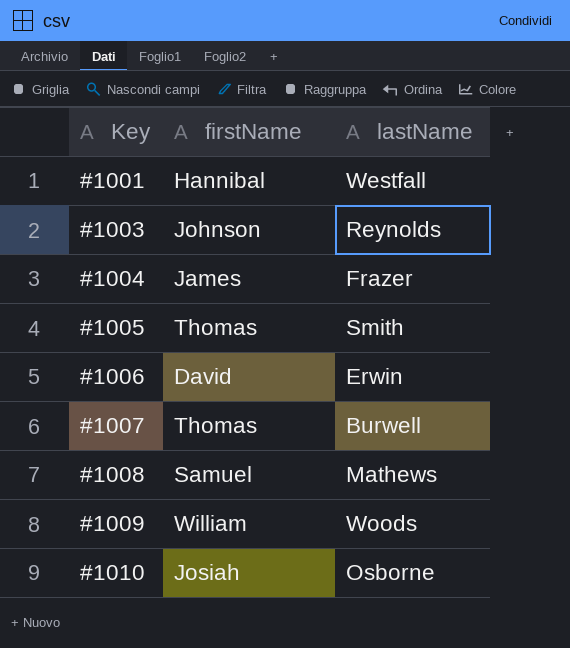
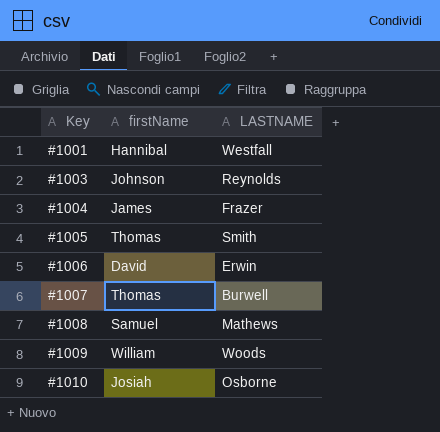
column name: lastName -> LASTNAME

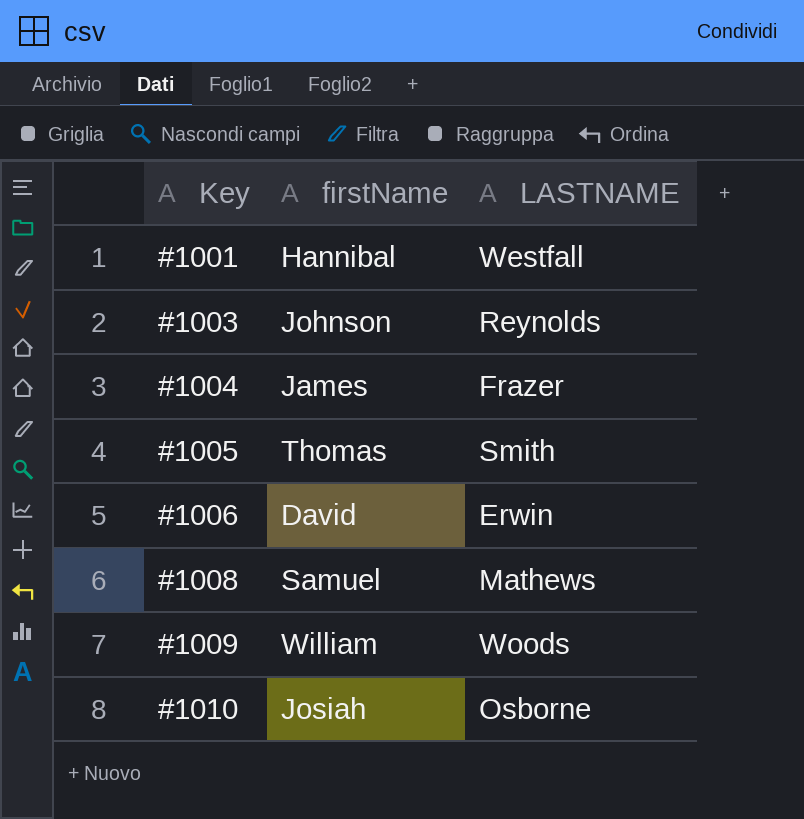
row #1007: Thomas | Burwell -> none

